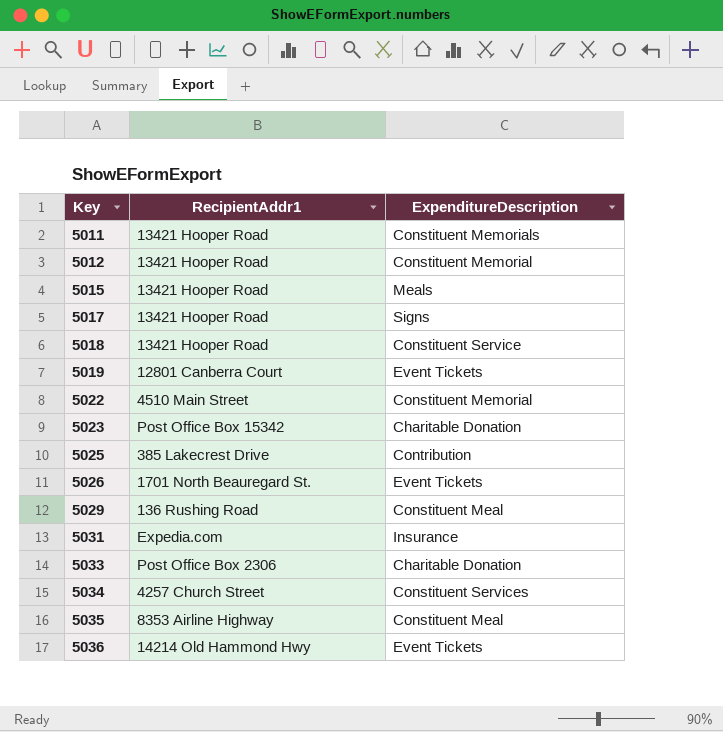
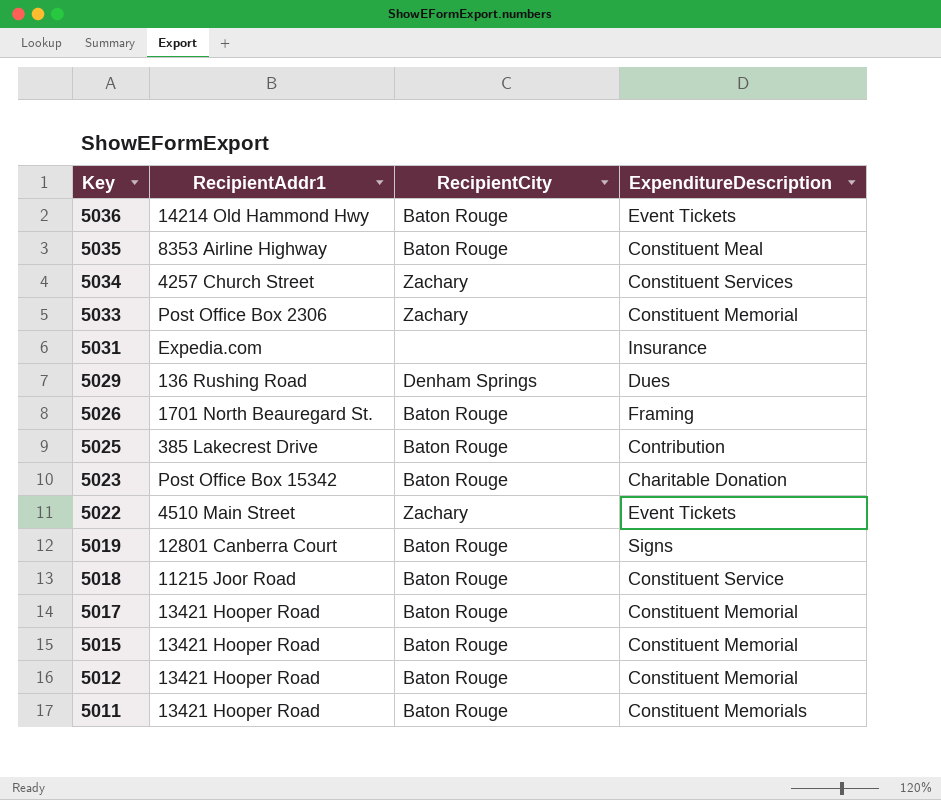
row order: Key ascending -> Key descending
column RecipientCity | position: none -> 3
5033 | ExpenditureDescription: Charitable Donation -> Constituent Memorial
5029 | ExpenditureDescription: Constituent Meal -> Dues
5026 | ExpenditureDescription: Event Tickets -> Framing
5022 | ExpenditureDescription: Constituent Memorial -> Event Tickets
5019 | ExpenditureDescription: Event Tickets -> Signs
5018 | RecipientAddr1: 13421 Hooper Road -> 11215 Joor Road
5017 | ExpenditureDescription: Signs -> Constituent Memorial
5015 | ExpenditureDescription: Meals -> Constituent Memorial

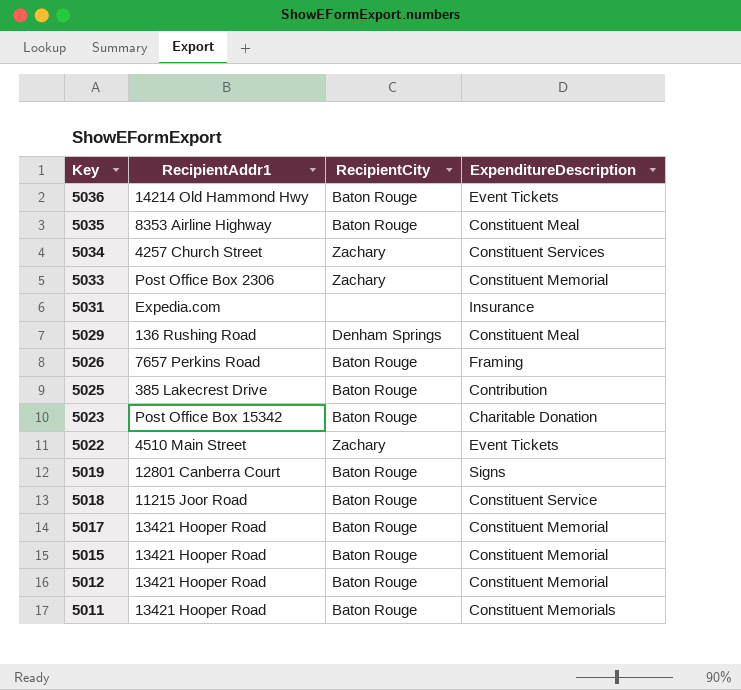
5029 | ExpenditureDescription: Dues -> Constituent Meal
5026 | RecipientAddr1: 1701 North Beauregard St. -> 7657 Perkins Road

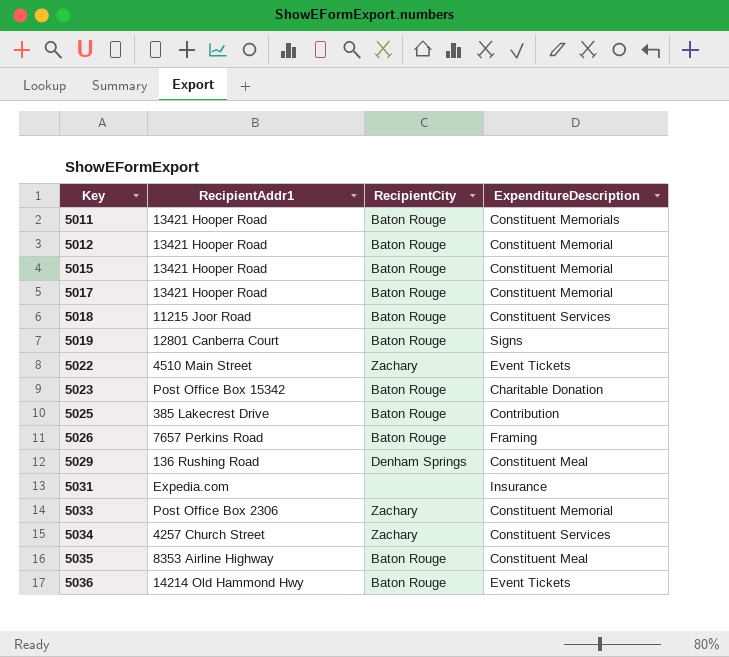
row order: Key descending -> Key ascending
5018 | ExpenditureDescription: Constituent Service -> Constituent Services

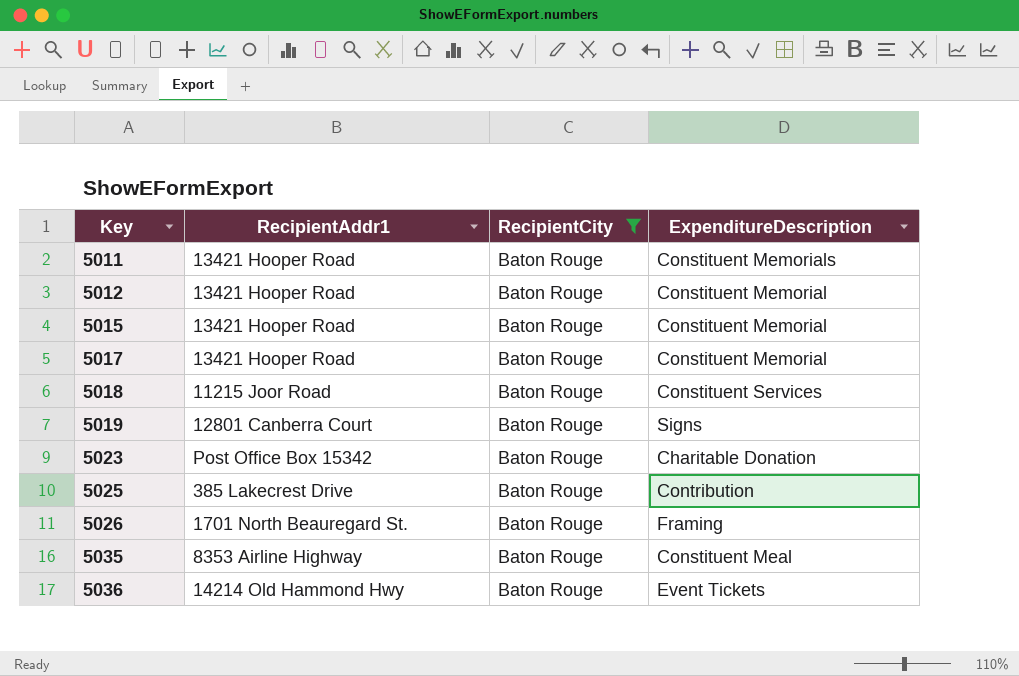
filter: none -> RecipientCity = Baton Rouge
5026 | RecipientAddr1: 7657 Perkins Road -> 1701 North Beauregard St.

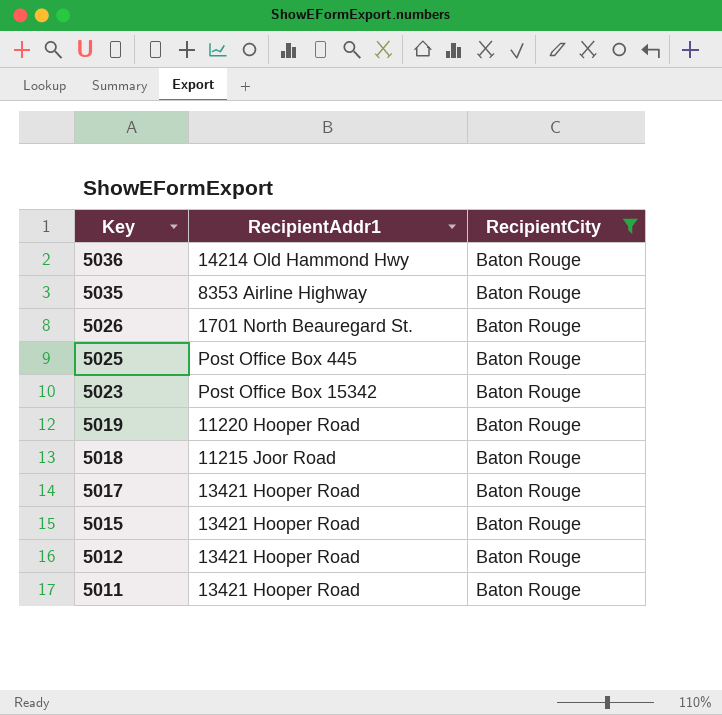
row order: Key ascending -> Key descending
column ExpenditureDescription | position: 4 -> none
5025 | RecipientAddr1: 385 Lakecrest Drive -> Post Office Box 445
5019 | RecipientAddr1: 12801 Canberra Court -> 11220 Hooper Road

